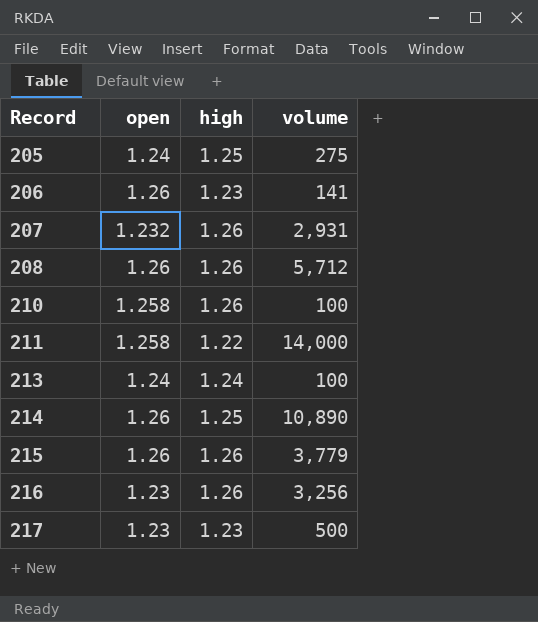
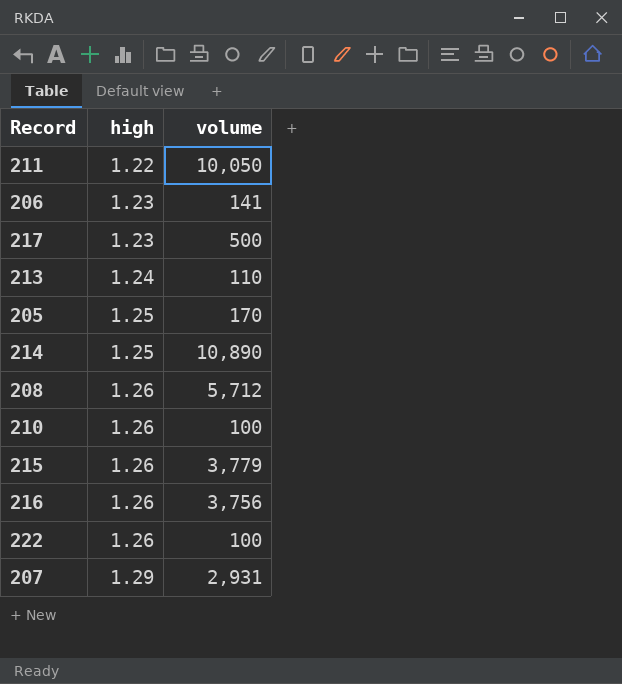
row order: Record ascending -> high ascending
column open | position: 2 -> none
211 | volume: 14,000 -> 10,050
213 | volume: 100 -> 110
205 | volume: 275 -> 170
216 | volume: 3,256 -> 3,756
row 222: none -> 1.26 | 100
207 | high: 1.26 -> 1.29

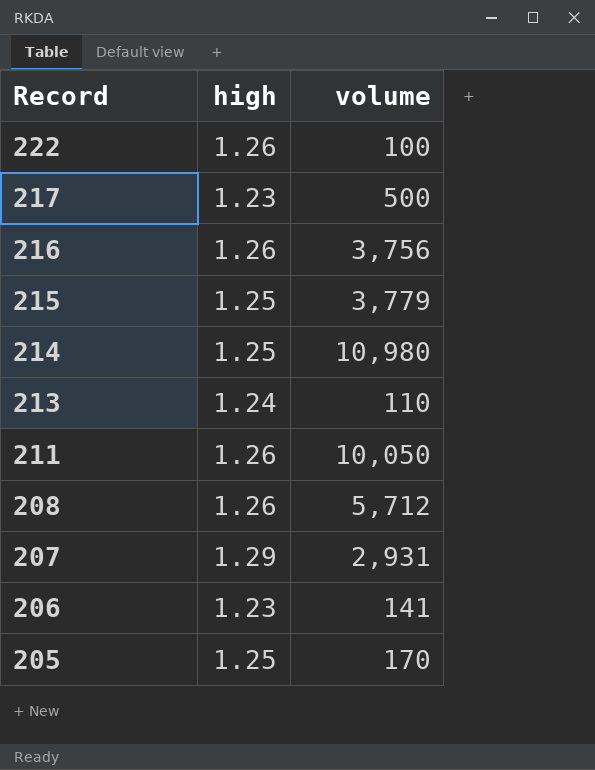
row order: high ascending -> Record descending
row 210: 1.26 | 100 -> none
215 | high: 1.26 -> 1.25
214 | volume: 10,890 -> 10,980
211 | high: 1.22 -> 1.26

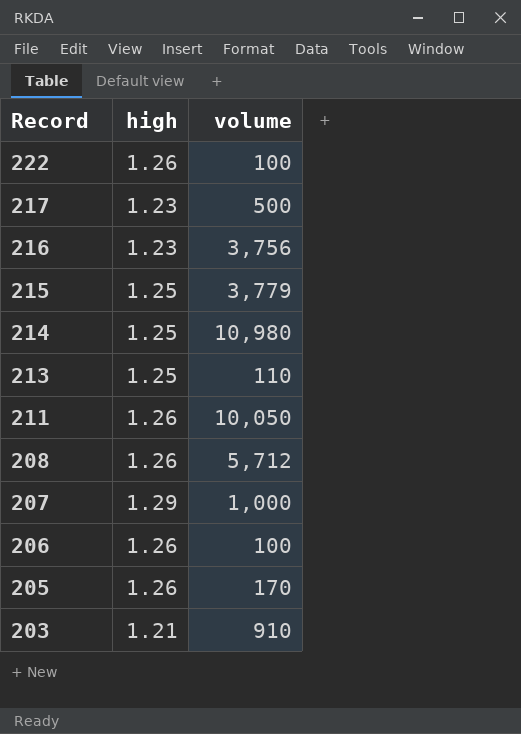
216 | high: 1.26 -> 1.23
213 | high: 1.24 -> 1.25
207 | volume: 2,931 -> 1,000
206 | high: 1.23 -> 1.26
206 | volume: 141 -> 100
205 | high: 1.25 -> 1.26
row 203: none -> 1.21 | 910

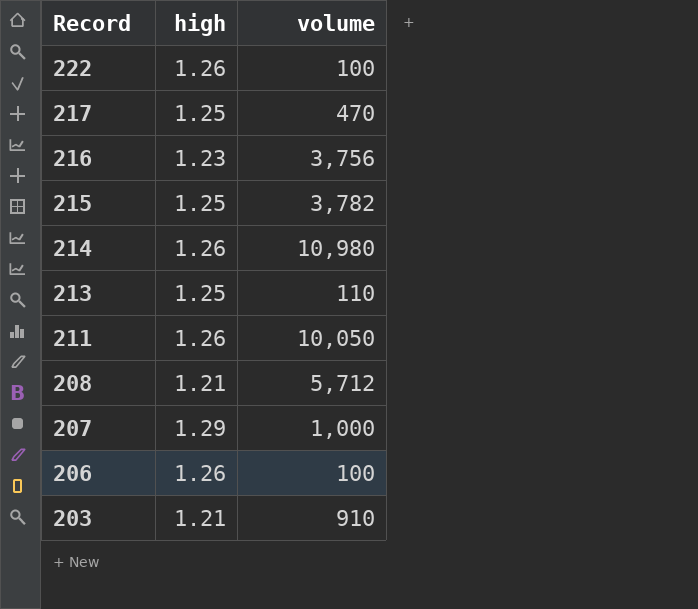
row 205: 1.26 | 170 -> none
217 | high: 1.23 -> 1.25
217 | volume: 500 -> 470
215 | volume: 3,779 -> 3,782
214 | high: 1.25 -> 1.26
208 | high: 1.26 -> 1.21

